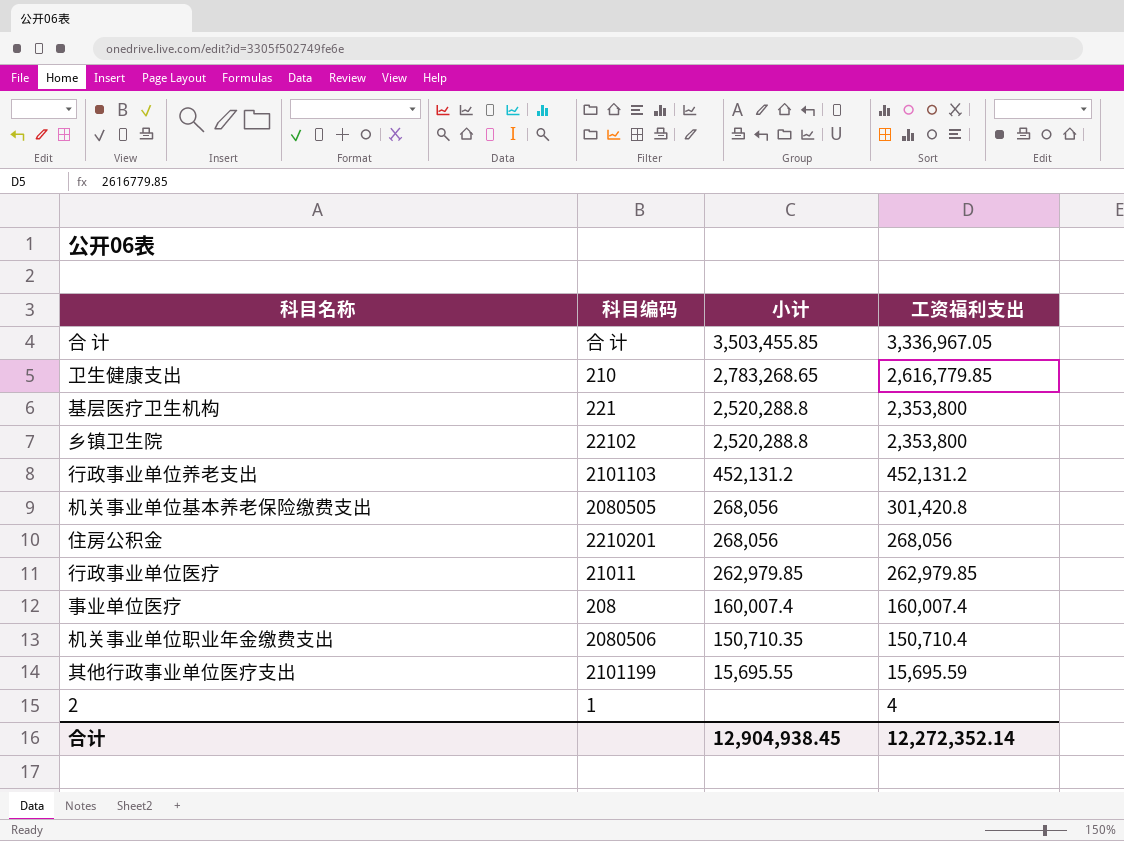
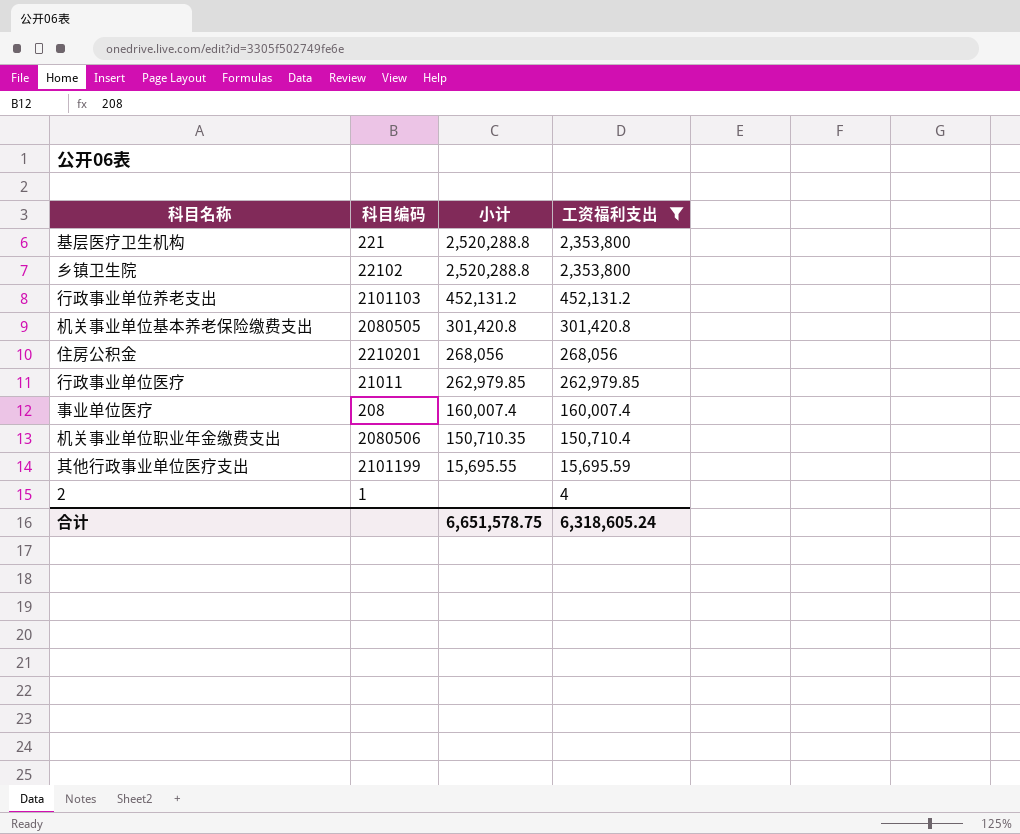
filter: none -> 工资福利支出 <= 2,353,800
机关事业单位基本养老保险缴费支出 | 小计: 268,056 -> 301,420.8
合计 | 小计: 12,904,938.45 -> 6,651,578.75
合计 | 工资福利支出: 12,272,352.14 -> 6,318,605.24

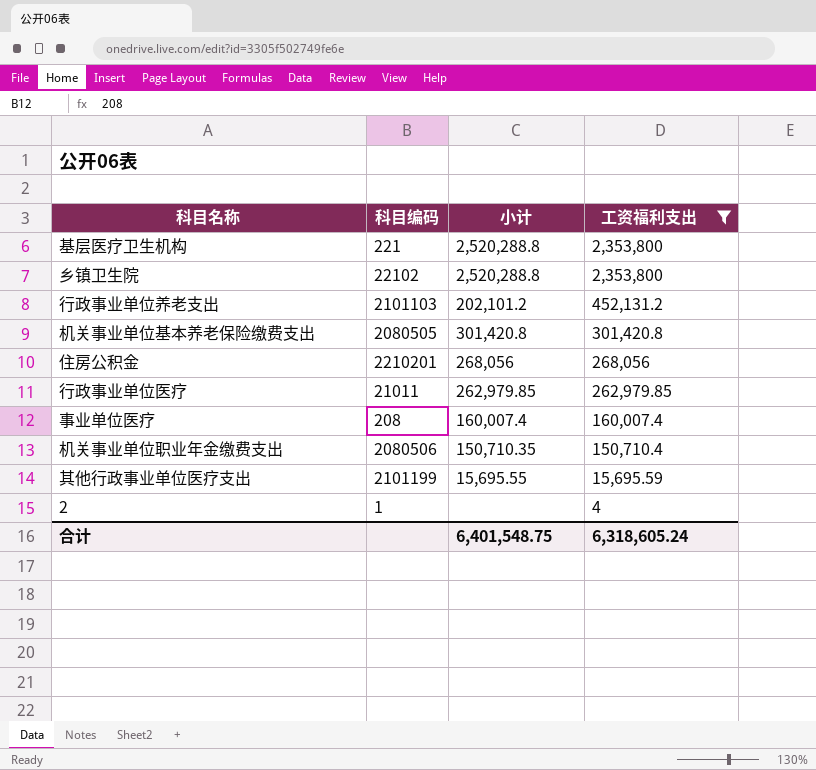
行政事业单位养老支出 | 小计: 452,131.2 -> 202,101.2
合计 | 小计: 6,651,578.75 -> 6,401,548.75

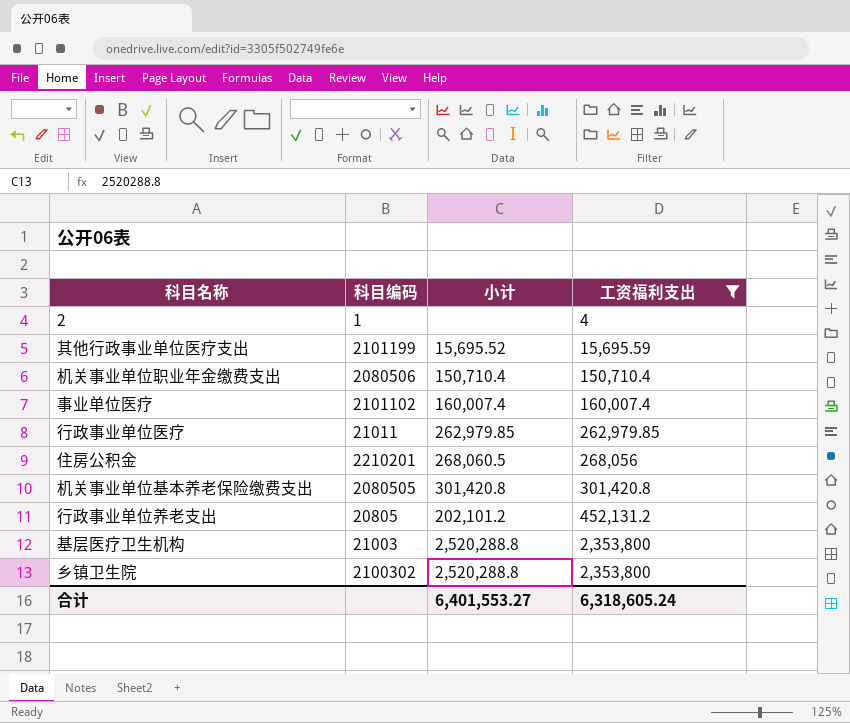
row order: 工资福利支出 descending -> 工资福利支出 ascending
其他行政事业单位医疗支出 | 小计: 15,695.55 -> 15,695.52
机关事业单位职业年金缴费支出 | 小计: 150,710.35 -> 150,710.4
事业单位医疗 | 科目编码: 208 -> 2101102
住房公积金 | 小计: 268,056 -> 268,060.5
行政事业单位养老支出 | 科目编码: 2101103 -> 20805
基层医疗卫生机构 | 科目编码: 221 -> 21003
乡镇卫生院 | 科目编码: 22102 -> 2100302
合计 | 小计: 6,401,548.75 -> 6,401,553.27

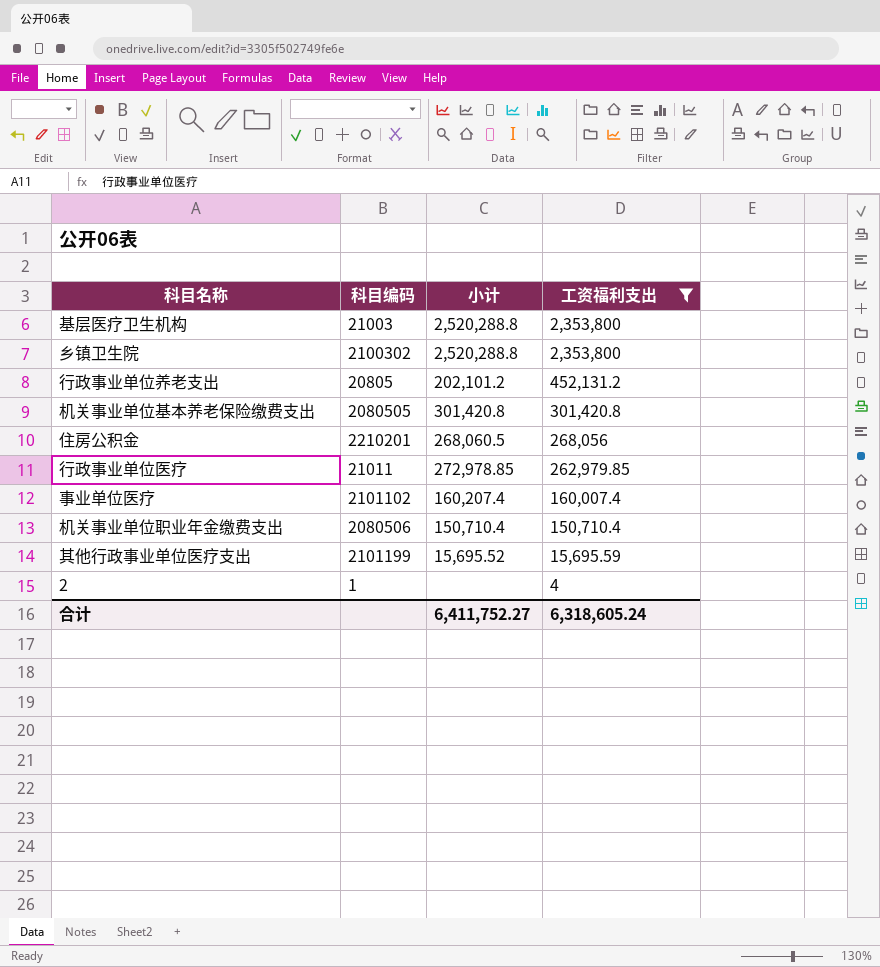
row order: 工资福利支出 ascending -> 工资福利支出 descending
行政事业单位医疗 | 小计: 262,979.85 -> 272,978.85
事业单位医疗 | 小计: 160,007.4 -> 160,207.4
合计 | 小计: 6,401,553.27 -> 6,411,752.27

